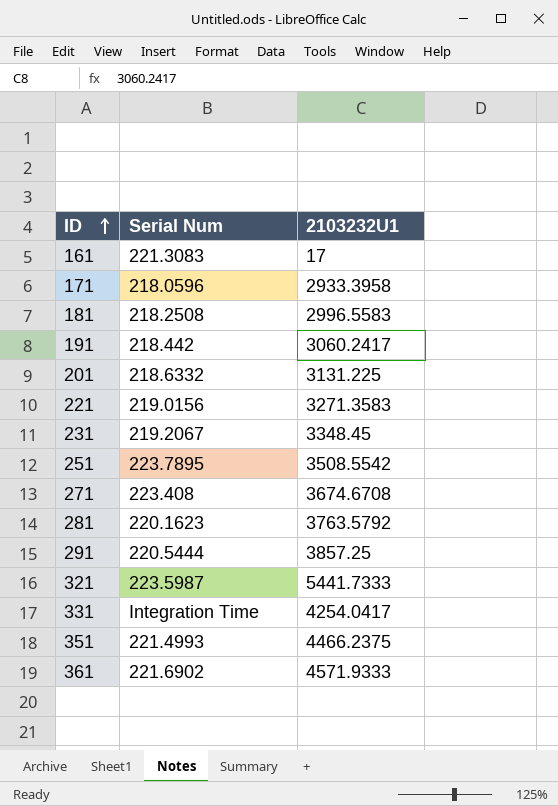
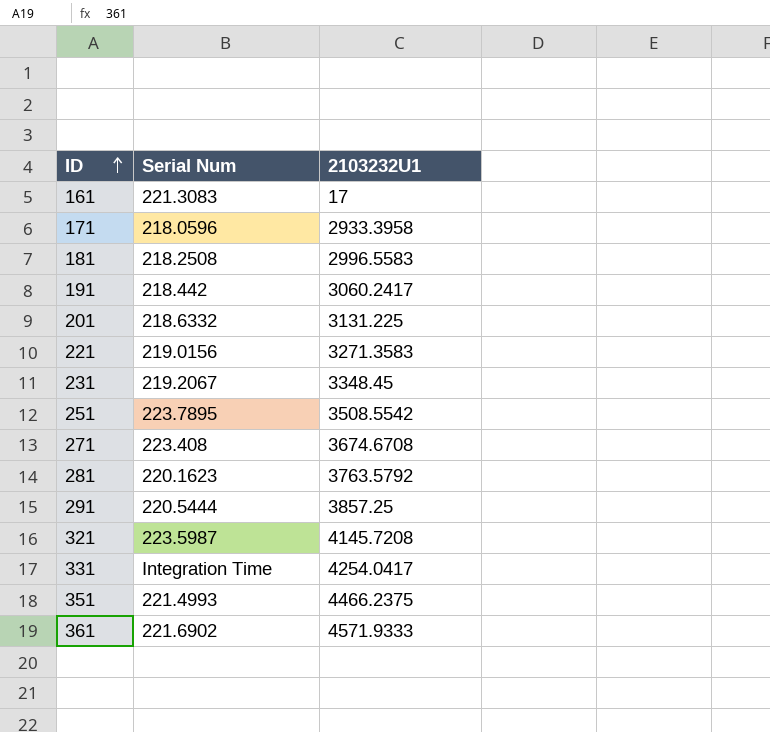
321 | 2103232U1: 5441.7333 -> 4145.7208

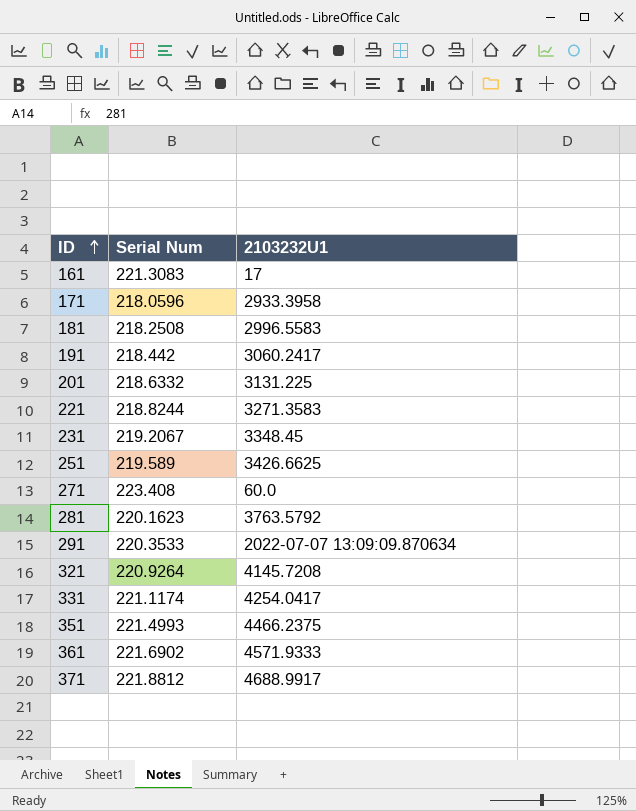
221 | Serial Num: 219.0156 -> 218.8244
251 | Serial Num: 223.7895 -> 219.589
251 | 2103232U1: 3508.5542 -> 3426.6625
271 | 2103232U1: 3674.6708 -> 60.0
291 | Serial Num: 220.5444 -> 220.3533
291 | 2103232U1: 3857.25 -> 2022-07-07 13:09:09.870634
321 | Serial Num: 223.5987 -> 220.9264
331 | Serial Num: Integration Time -> 221.1174
row 371: none -> 221.8812 | 4688.9917

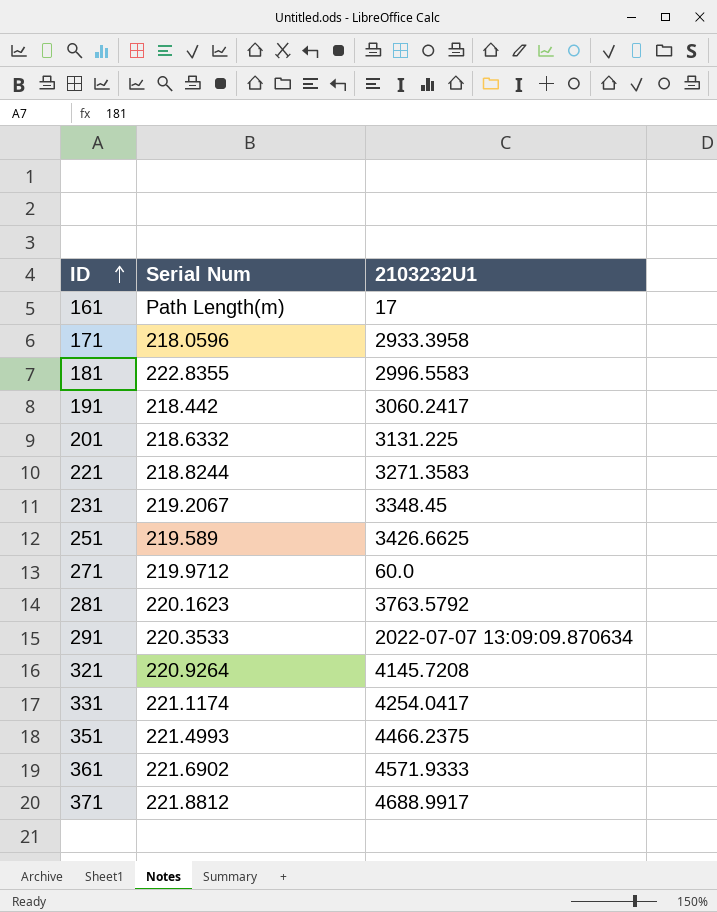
161 | Serial Num: 221.3083 -> Path Length(m)
181 | Serial Num: 218.2508 -> 222.8355
271 | Serial Num: 223.408 -> 219.9712

